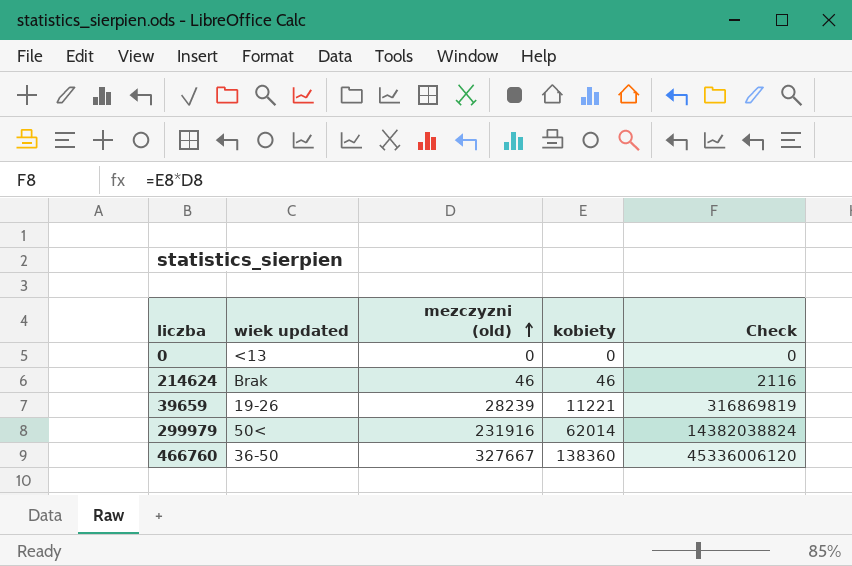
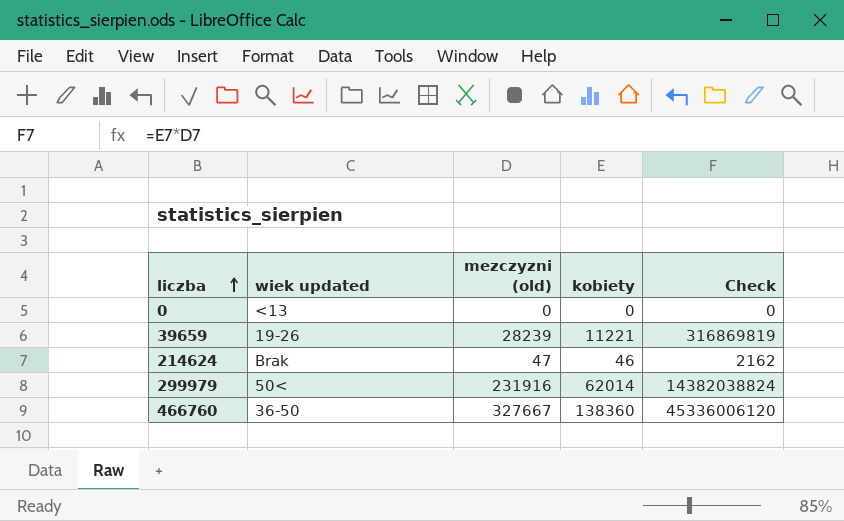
row order: mezczyzni (old) ascending -> liczba ascending
214624 | mezczyzni (old): 46 -> 47
214624 | Check: 2116 -> 2162

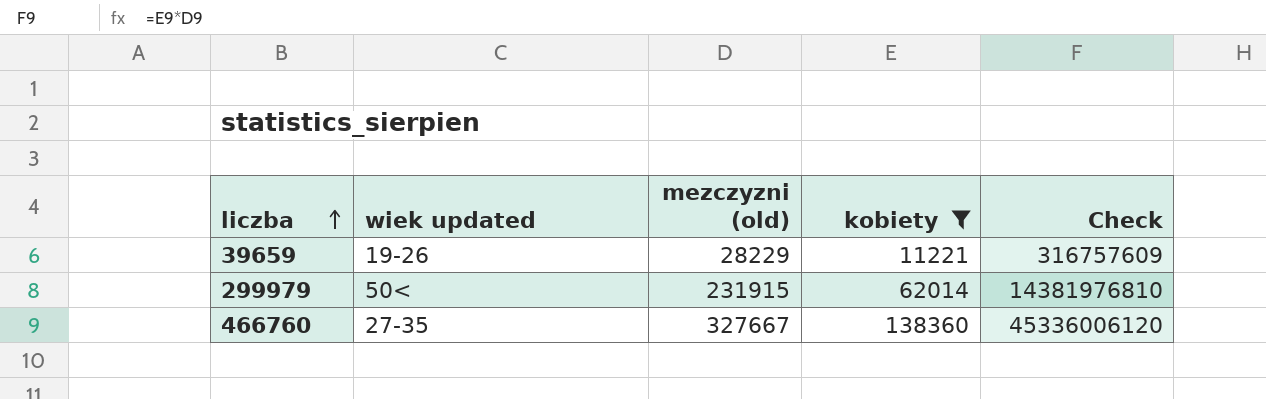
filter: none -> kobiety >= 11221
39659 | mezczyzni (old): 28239 -> 28229
39659 | Check: 316869819 -> 316757609
299979 | mezczyzni (old): 231916 -> 231915
299979 | Check: 14382038824 -> 14381976810
466760 | wiek updated: 36-50 -> 27-35

